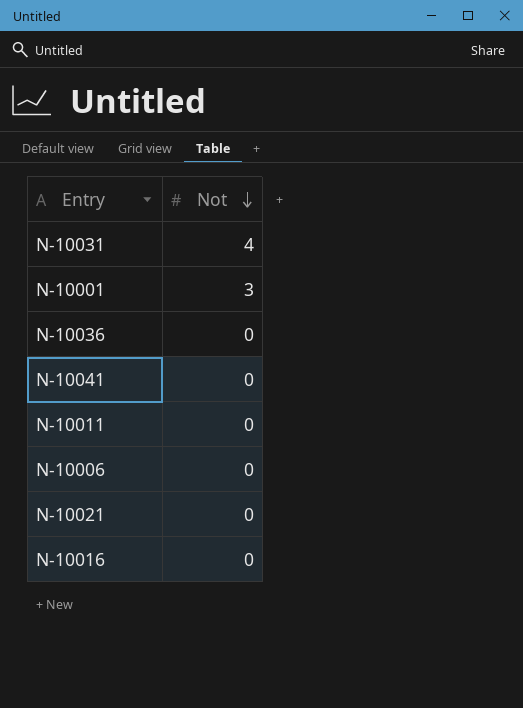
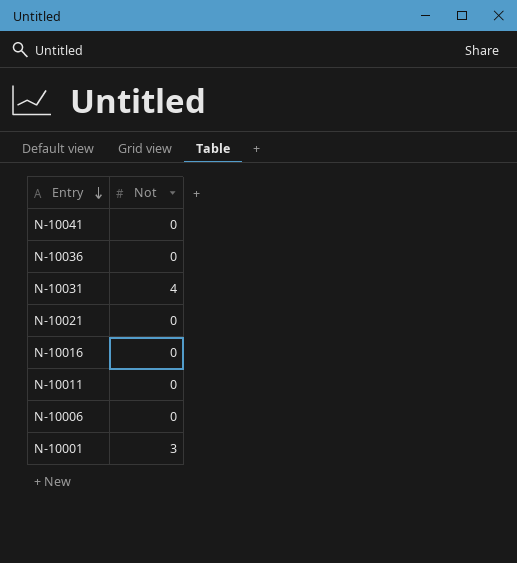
row order: Not descending -> Entry descending

